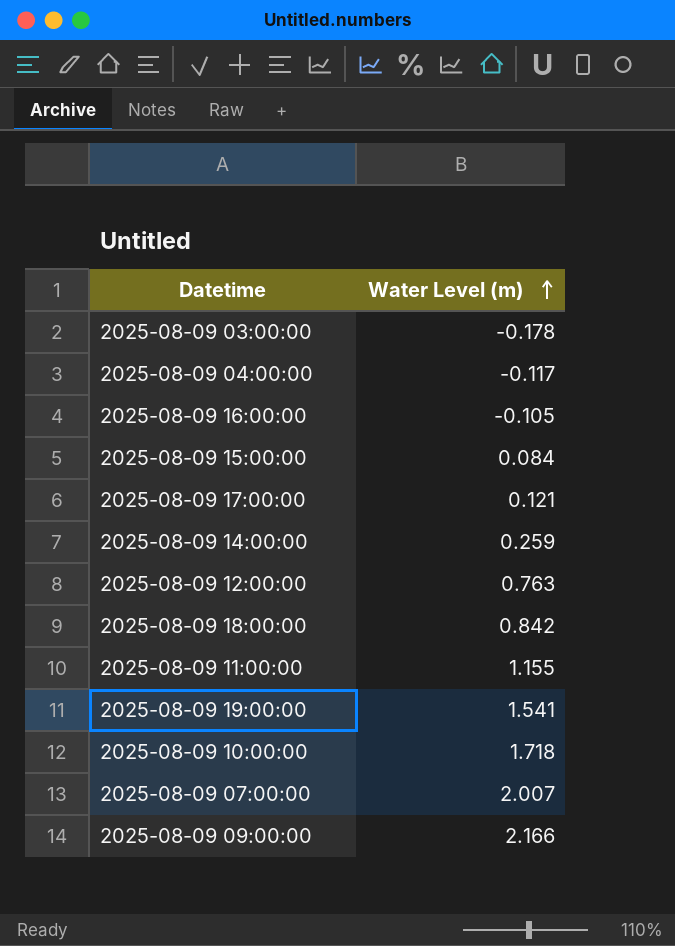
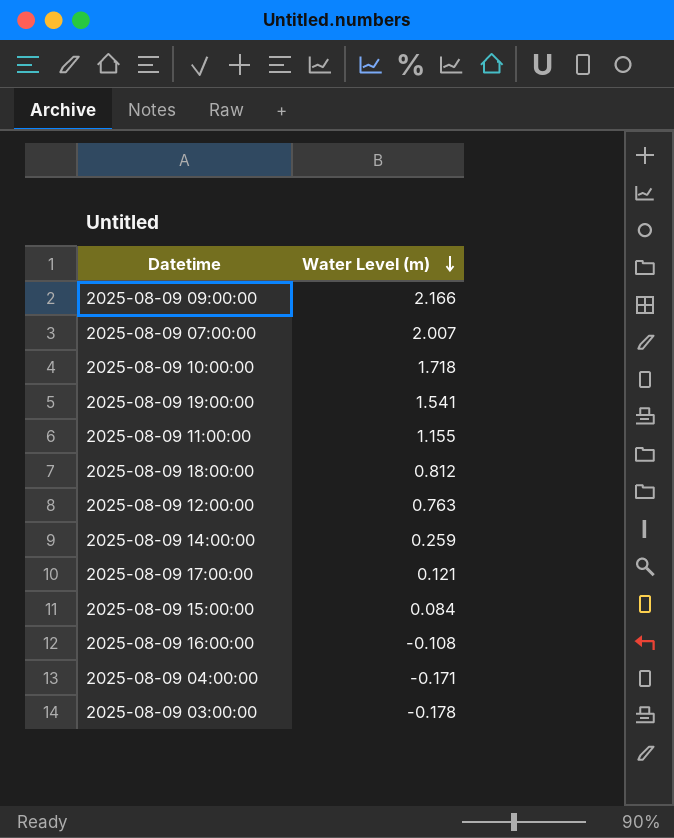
row order: Water Level (m) ascending -> Water Level (m) descending
2025-08-09 18:00:00 | Water Level (m): 0.842 -> 0.812
2025-08-09 16:00:00 | Water Level (m): -0.105 -> -0.108
2025-08-09 04:00:00 | Water Level (m): -0.117 -> -0.171

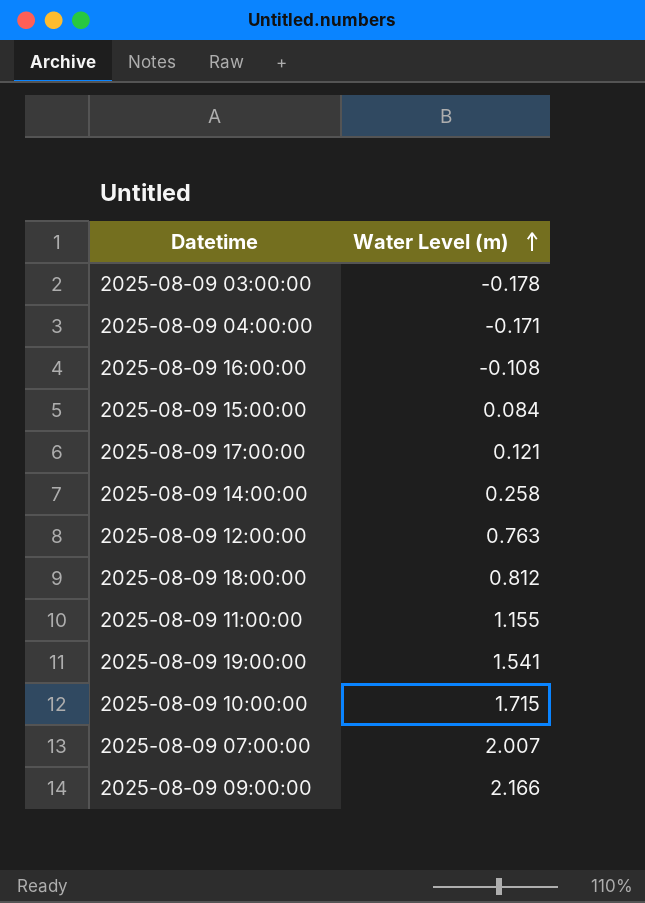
row order: Water Level (m) descending -> Water Level (m) ascending
2025-08-09 14:00:00 | Water Level (m): 0.259 -> 0.258
2025-08-09 10:00:00 | Water Level (m): 1.718 -> 1.715

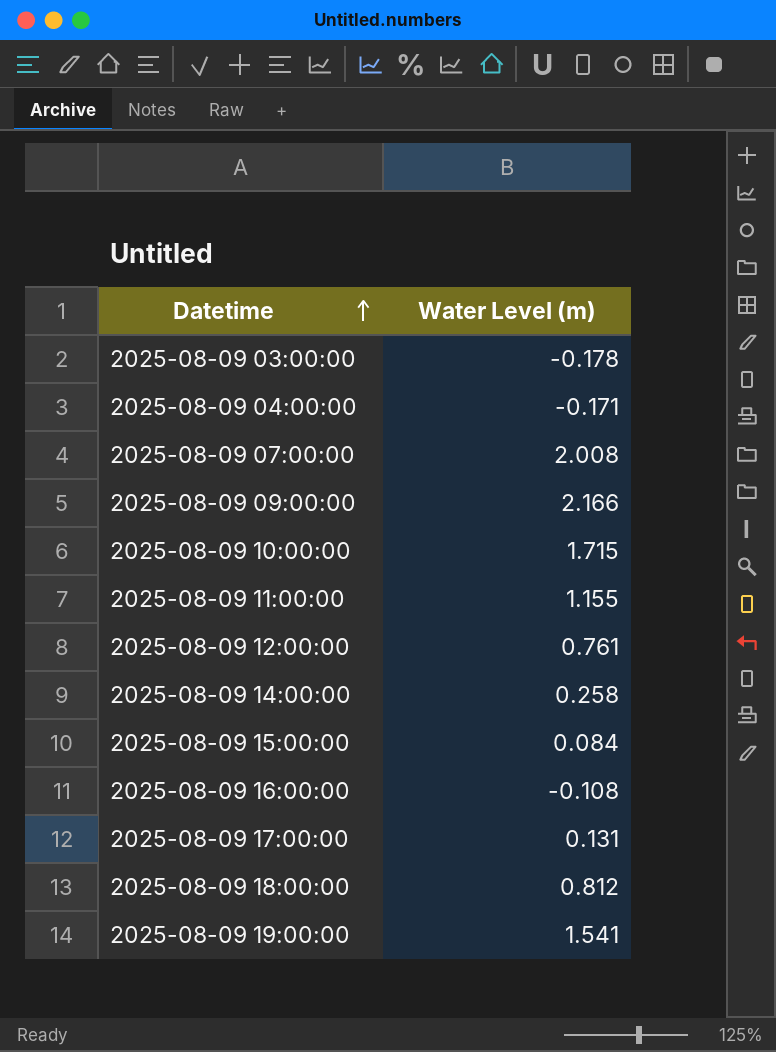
row order: Water Level (m) ascending -> Datetime ascending
2025-08-09 07:00:00 | Water Level (m): 2.007 -> 2.008
2025-08-09 12:00:00 | Water Level (m): 0.763 -> 0.761
2025-08-09 17:00:00 | Water Level (m): 0.121 -> 0.131

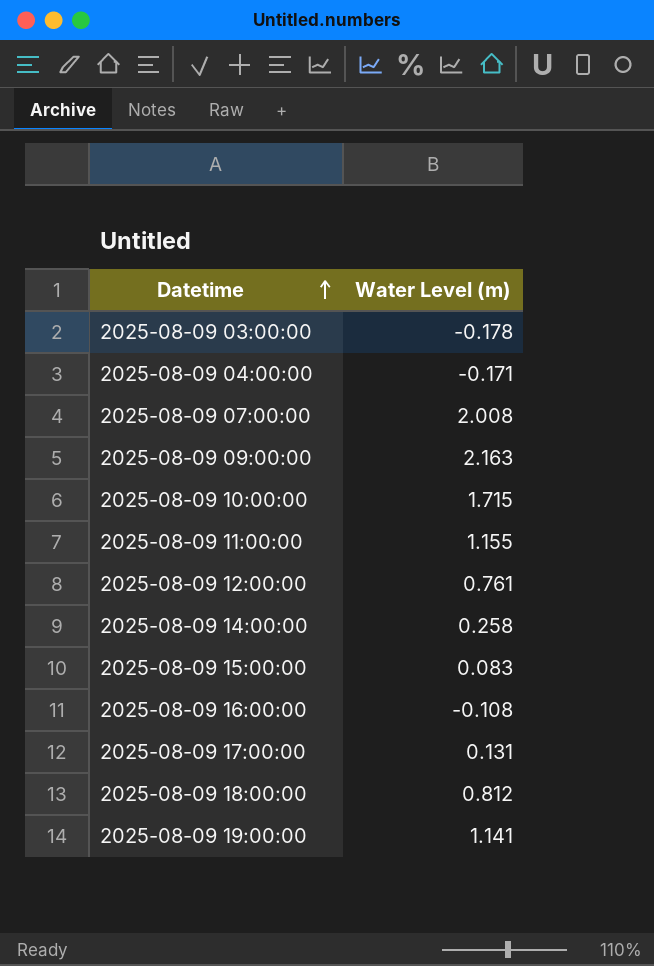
2025-08-09 09:00:00 | Water Level (m): 2.166 -> 2.163
2025-08-09 15:00:00 | Water Level (m): 0.084 -> 0.083
2025-08-09 19:00:00 | Water Level (m): 1.541 -> 1.141

